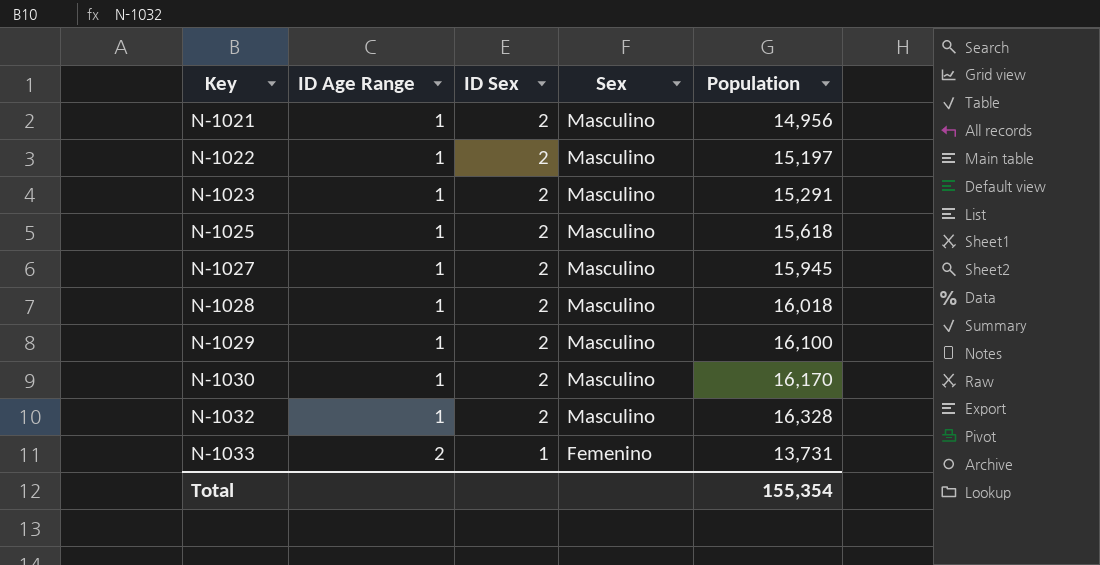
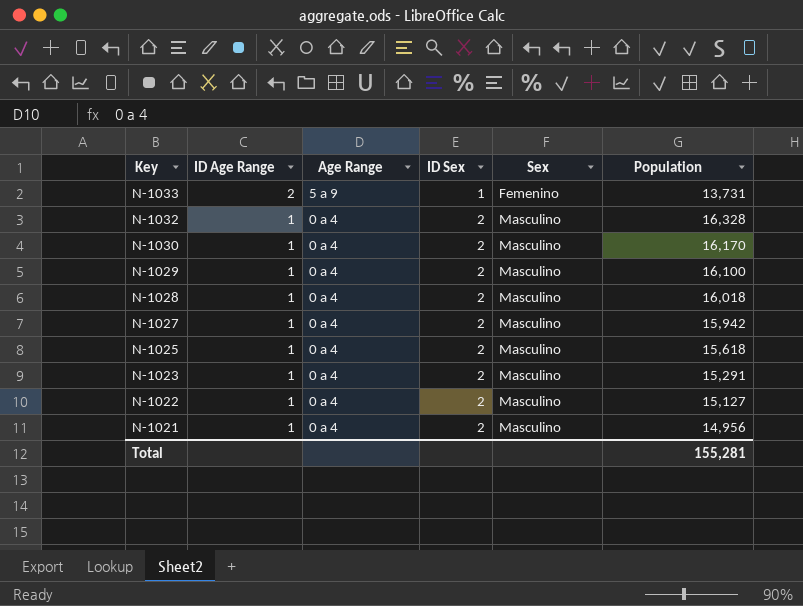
row order: Key ascending -> Key descending
column Age Range | position: none -> 3
N-1027 | Population: 15,945 -> 15,942
N-1022 | Population: 15,197 -> 15,127
Total | Population: 155,354 -> 155,281

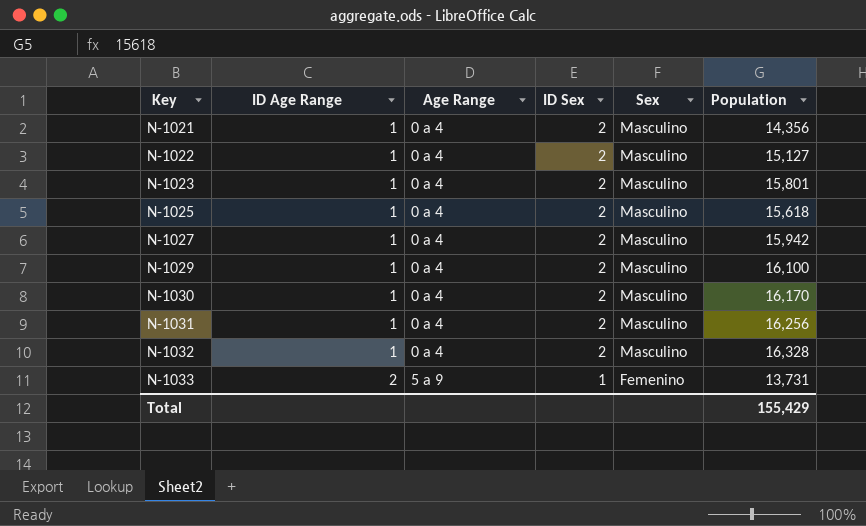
row order: Key descending -> Key ascending
row N-1028: 1 | 0 a 4 | 2 | Masculino | 16,018 -> none
N-1021 | Population: 14,956 -> 14,356
N-1023 | Population: 15,291 -> 15,801
row N-1031: none -> 1 | 0 a 4 | 2 | Masculino | 16,256
Total | Population: 155,281 -> 155,429

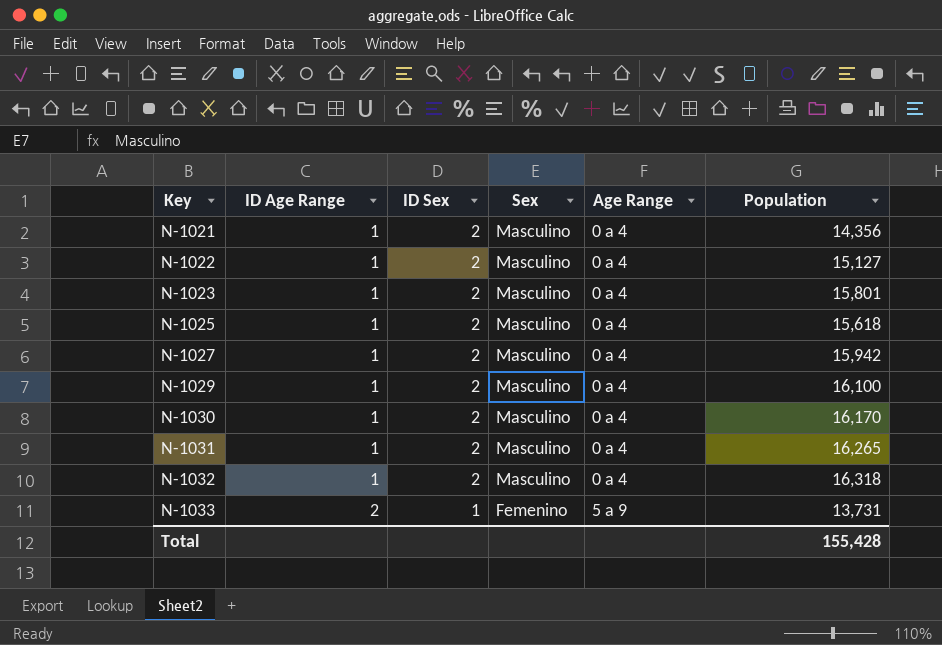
column Age Range | position: 3 -> 5
N-1031 | Population: 16,256 -> 16,265
N-1032 | Population: 16,328 -> 16,318
Total | Population: 155,429 -> 155,428

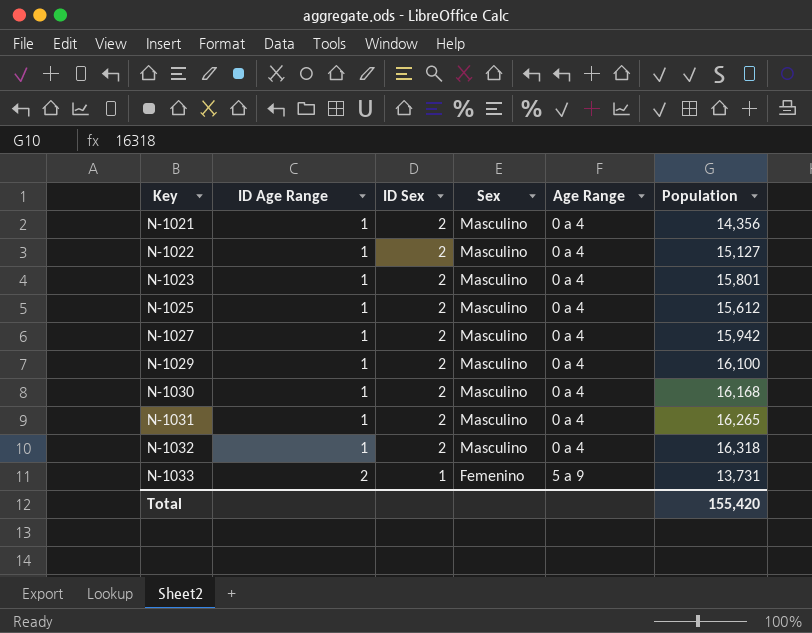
N-1025 | Population: 15,618 -> 15,612
N-1030 | Population: 16,170 -> 16,168
Total | Population: 155,428 -> 155,420

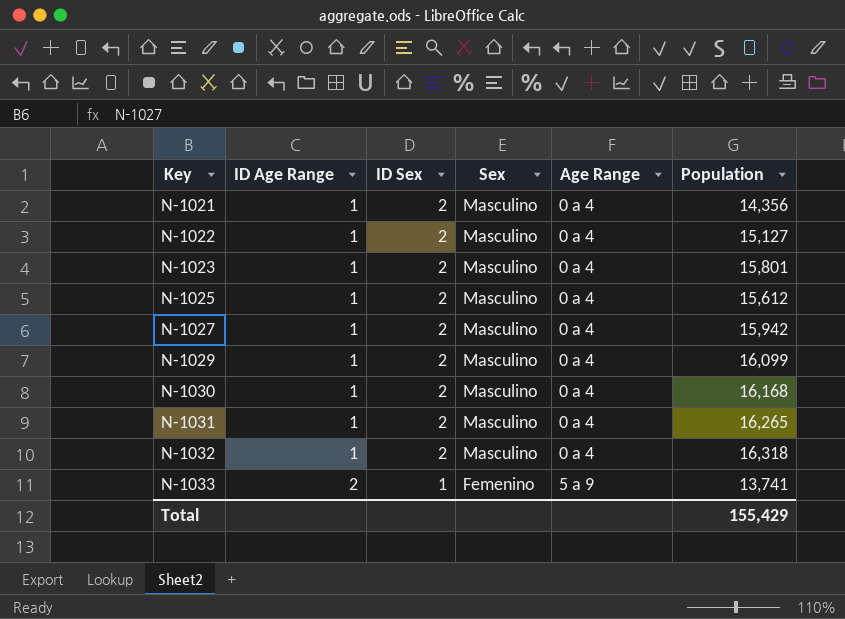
N-1029 | Population: 16,100 -> 16,099
N-1033 | Population: 13,731 -> 13,741
Total | Population: 155,420 -> 155,429

